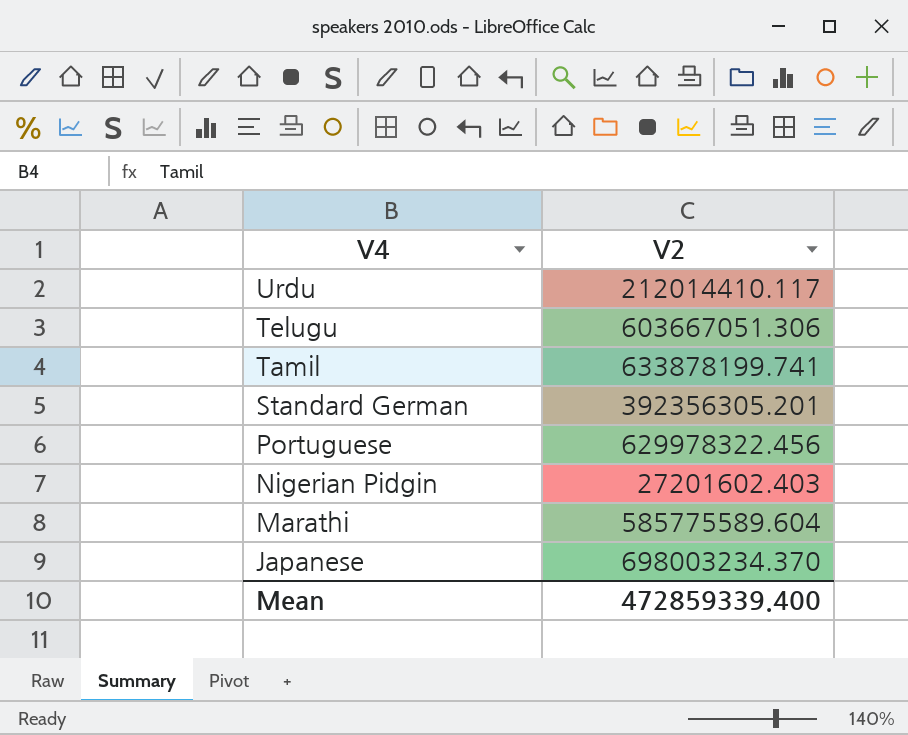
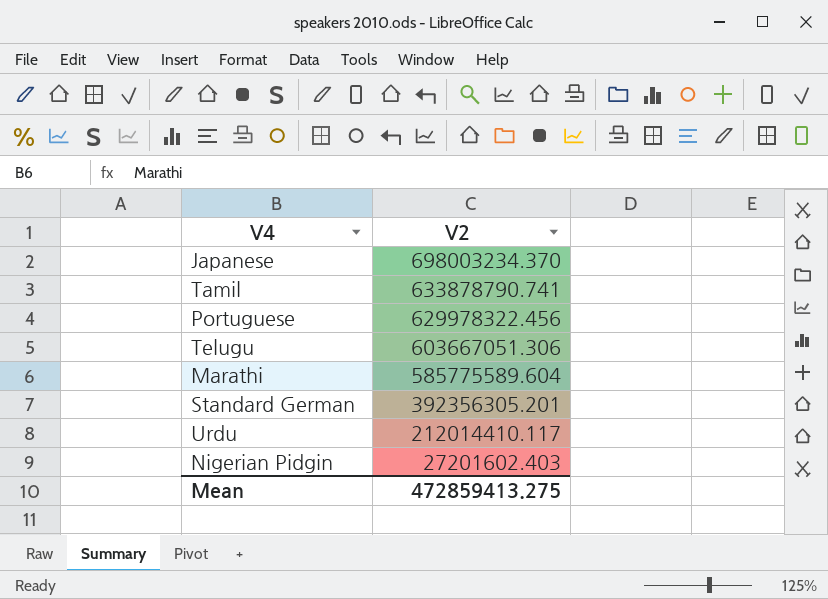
row order: V4 descending -> V2 descending
Tamil | V2: 633878199.741 -> 633878790.741
Mean | V2: 472859339.400 -> 472859413.275

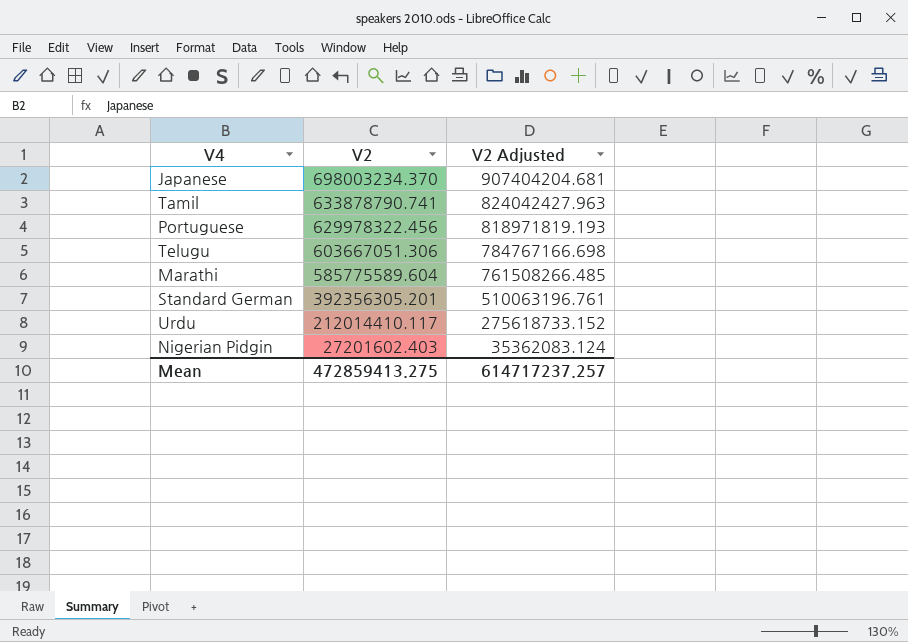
column V2 Adjusted | formula: none -> [V2] * 1.3

